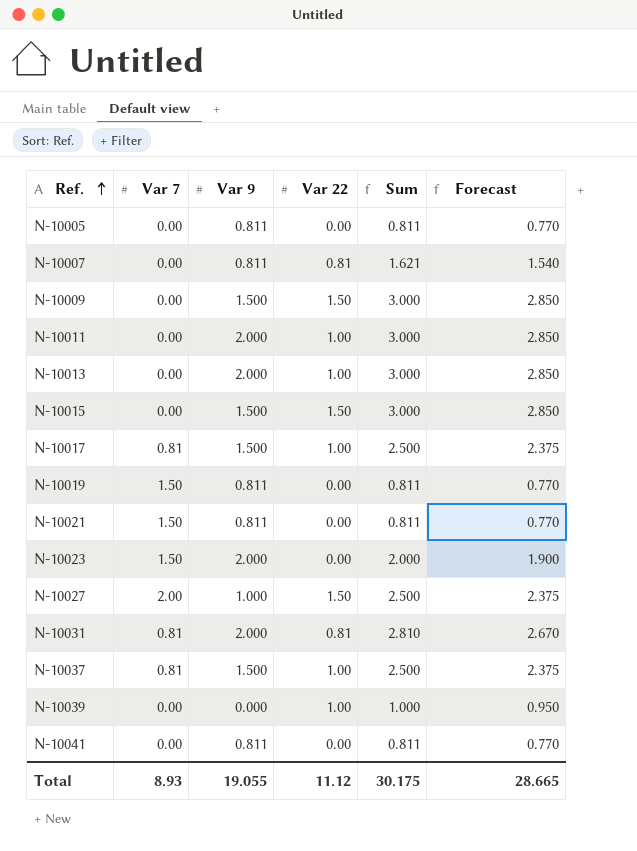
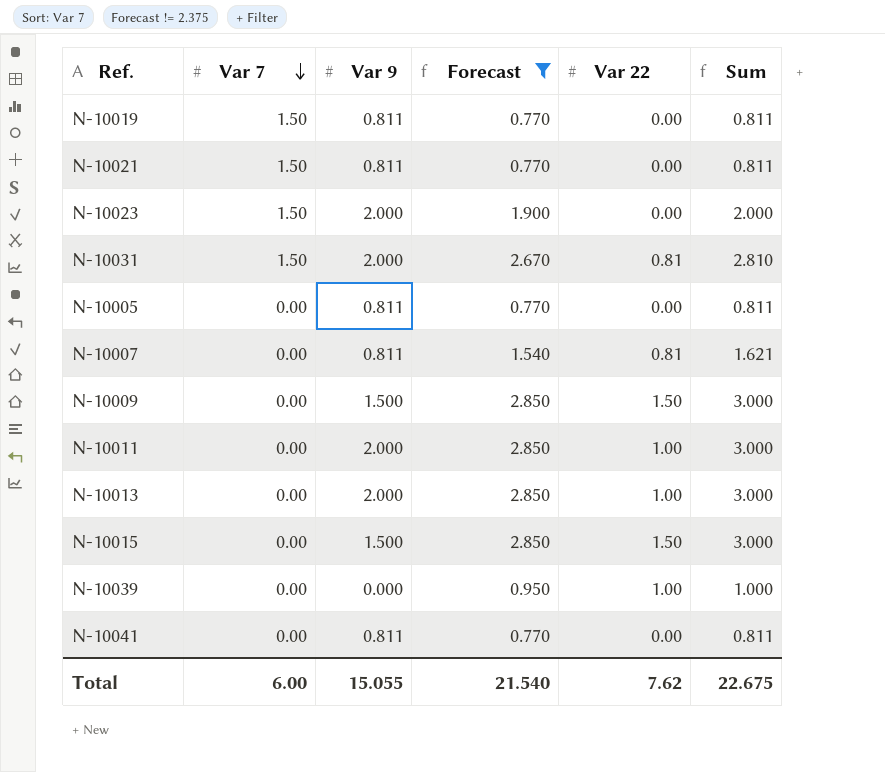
filter: none -> Forecast != 2.375
row order: Ref. ascending -> Var 7 descending
column Forecast | position: 6 -> 4
N-10031 | Var 7: 0.81 -> 1.50
Total | Var 7: 8.93 -> 6.00
Total | Var 9: 19.055 -> 15.055
Total | Forecast: 28.665 -> 21.540
Total | Var 22: 11.12 -> 7.62
Total | Sum: 30.175 -> 22.675

